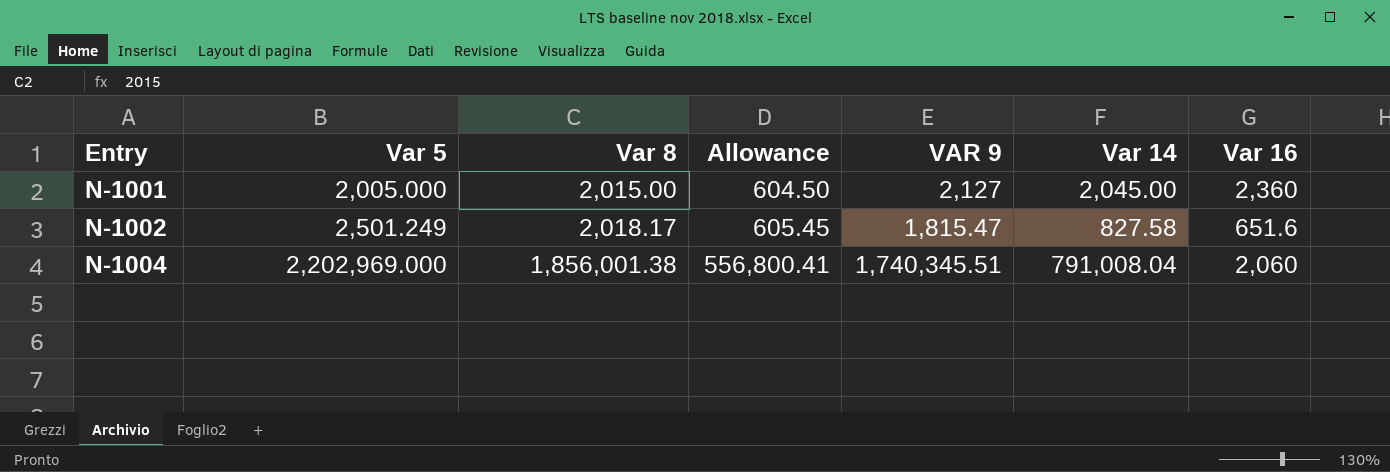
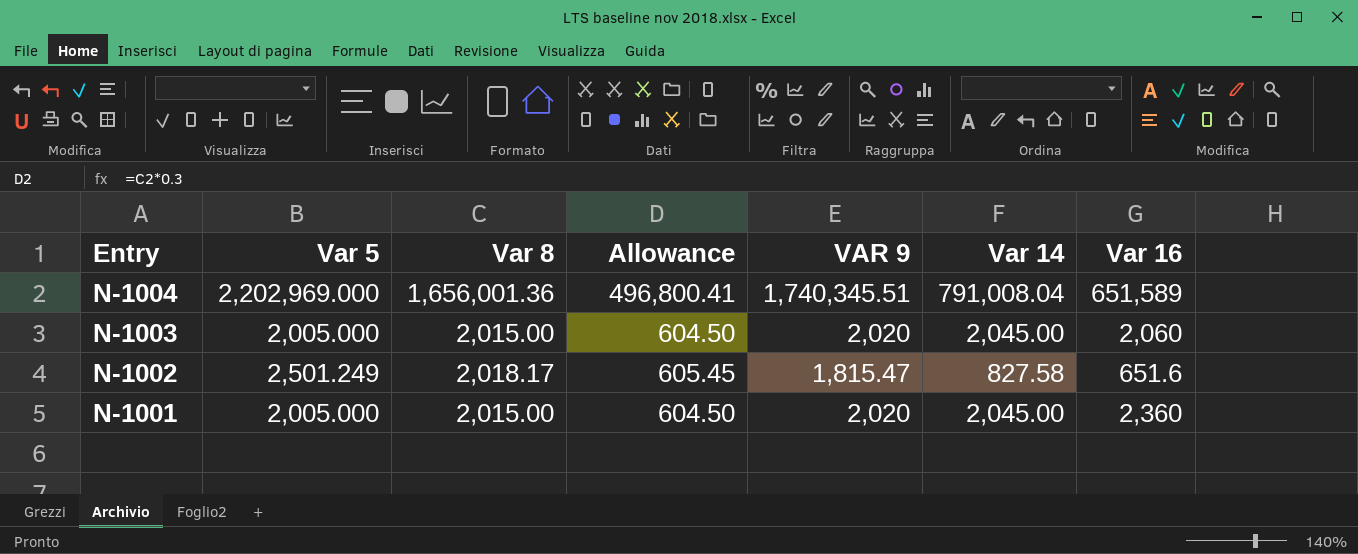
row order: Entry ascending -> Entry descending
N-1004 | Var 8: 1,856,001.38 -> 1,656,001.36
N-1004 | Allowance: 556,800.41 -> 496,800.41
N-1004 | Var 16: 2,060 -> 651,589
row N-1003: none -> 2,005.000 | 2,015.00 | 604.50 | 2,020 | 2,045.00 | 2,060
N-1001 | VAR 9: 2,127 -> 2,020

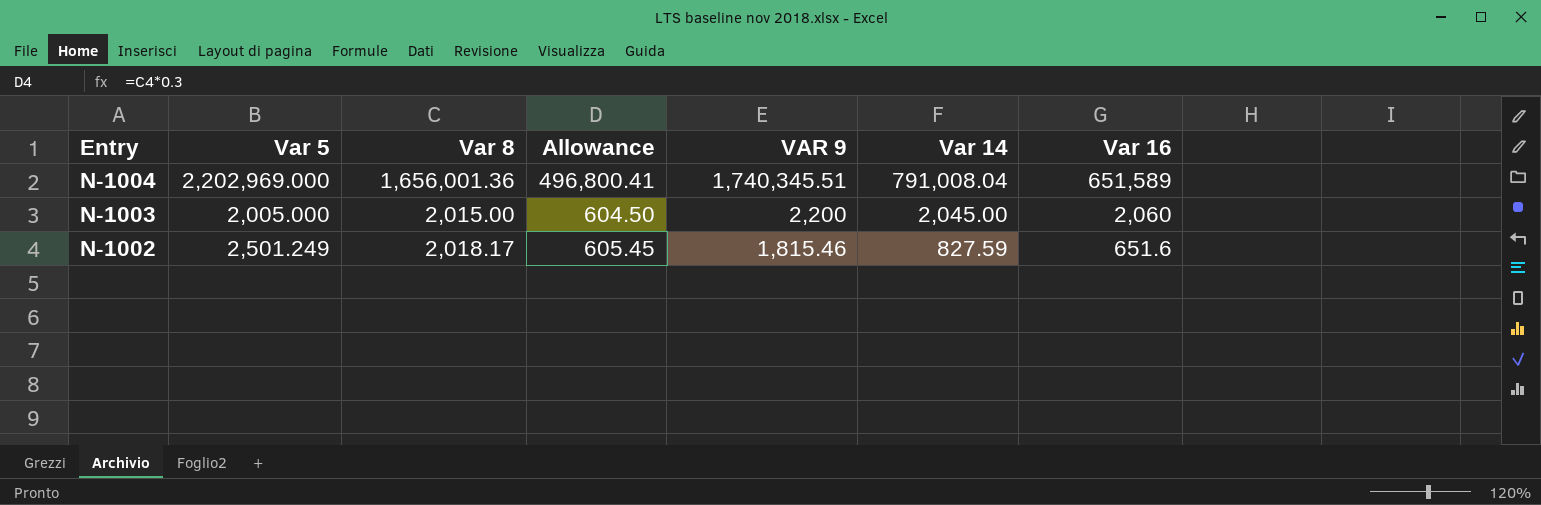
row N-1001: 2,005.000 | 2,015.00 | 604.50 | 2,020 | 2,045.00 | 2,360 -> none
N-1003 | VAR 9: 2,020 -> 2,200
N-1002 | VAR 9: 1,815.47 -> 1,815.46
N-1002 | Var 14: 827.58 -> 827.59

